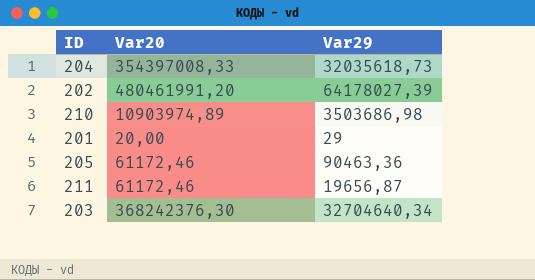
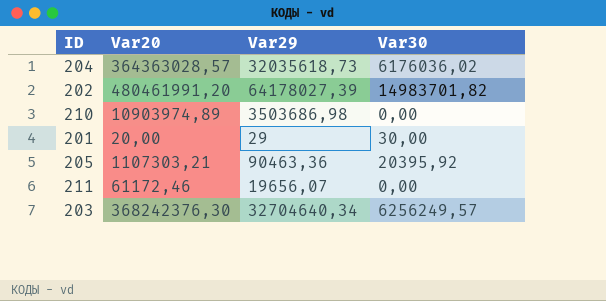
column Var30 | position: none -> 4
204 | Var20: 354397008,33 -> 364363028,57
205 | Var20: 61172,46 -> 1107303,21
211 | Var29: 19656,87 -> 19656,07

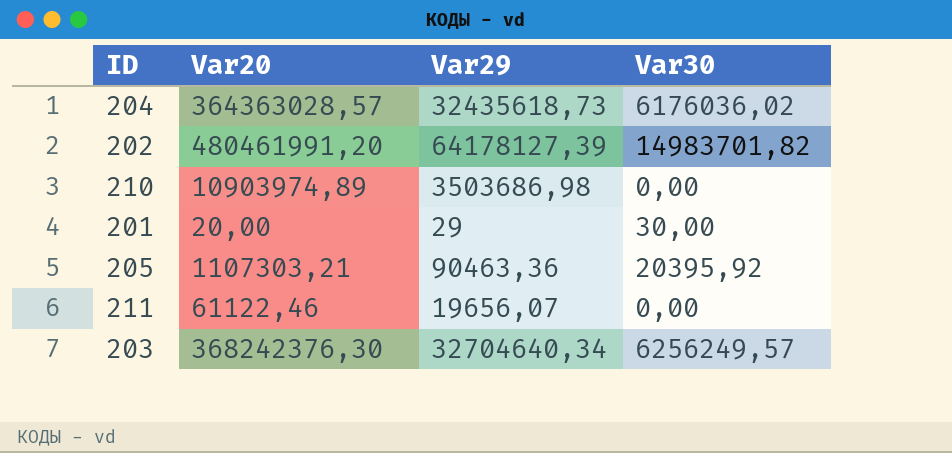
204 | Var29: 32035618,73 -> 32435618,73
202 | Var29: 64178027,39 -> 64178127,39
211 | Var20: 61172,46 -> 61122,46

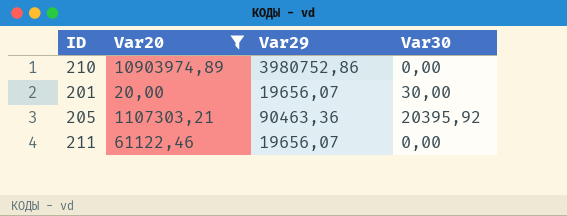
filter: none -> Var20 <= 10903974,89
210 | Var29: 3503686,98 -> 3980752,86
201 | Var29: 29 -> 19656,07

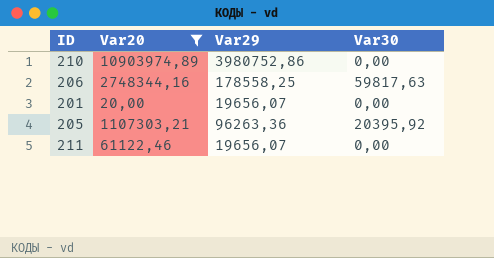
row 206: none -> 2748344,16 | 178558,25 | 59817,63
201 | Var30: 30,00 -> 0,00
205 | Var29: 90463,36 -> 96263,36

